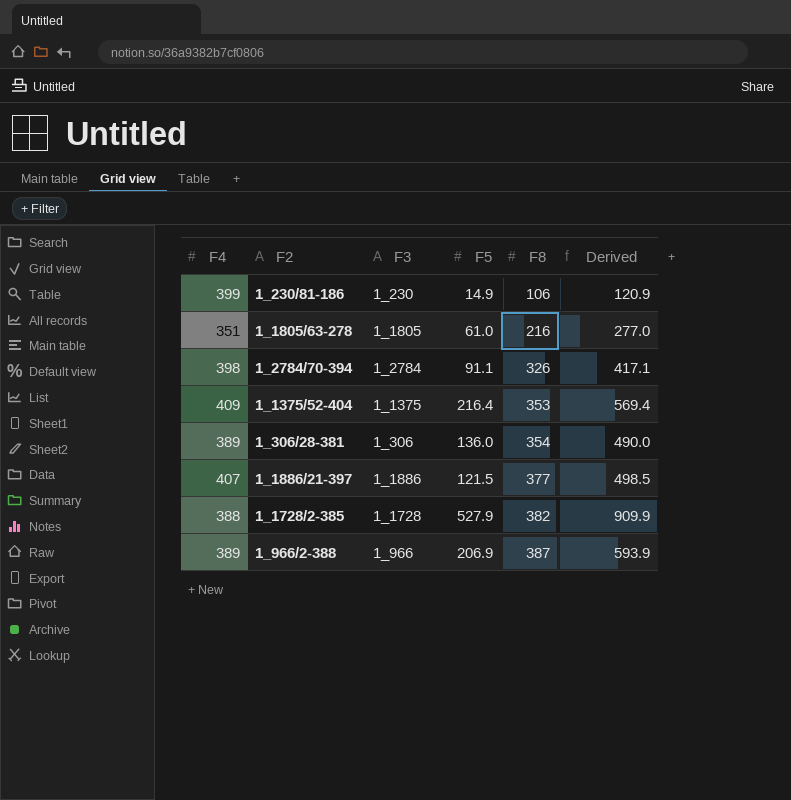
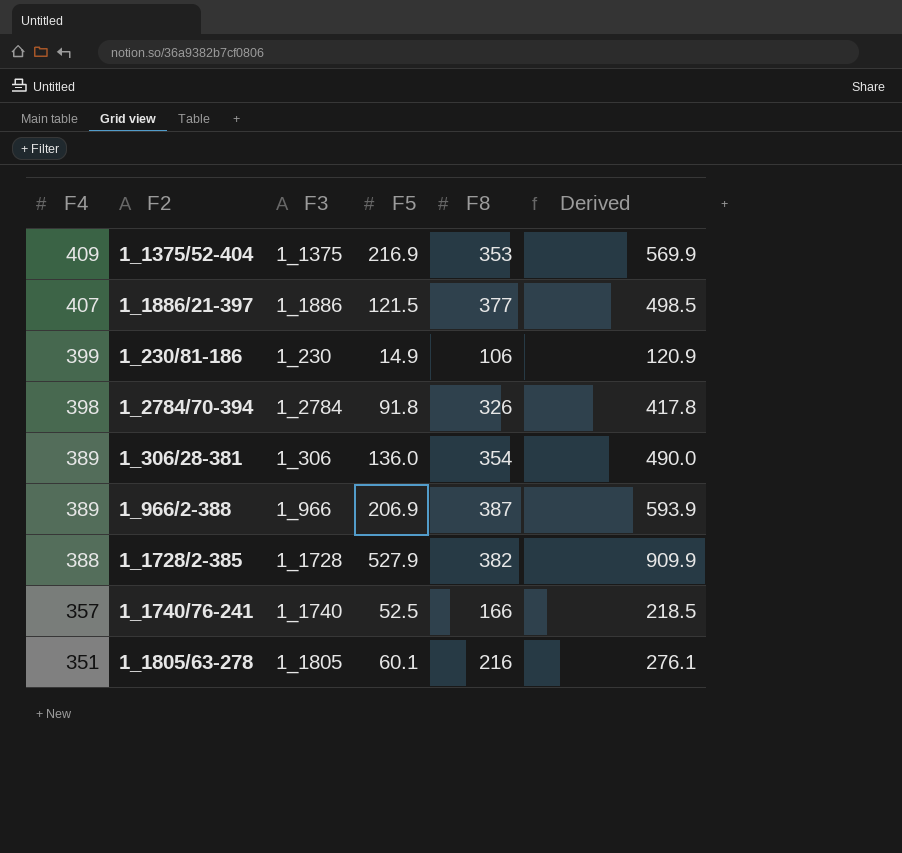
row order: F8 ascending -> F4 descending
1_1375/52-404 | F5: 216.4 -> 216.9
1_1375/52-404 | Derived: 569.4 -> 569.9
1_2784/70-394 | F5: 91.1 -> 91.8
1_2784/70-394 | Derived: 417.1 -> 417.8
row 1_1740/76-241: none -> 357 | 1_1740 | 52.5 | 166 | 218.5
1_1805/63-278 | F5: 61.0 -> 60.1
1_1805/63-278 | Derived: 277.0 -> 276.1

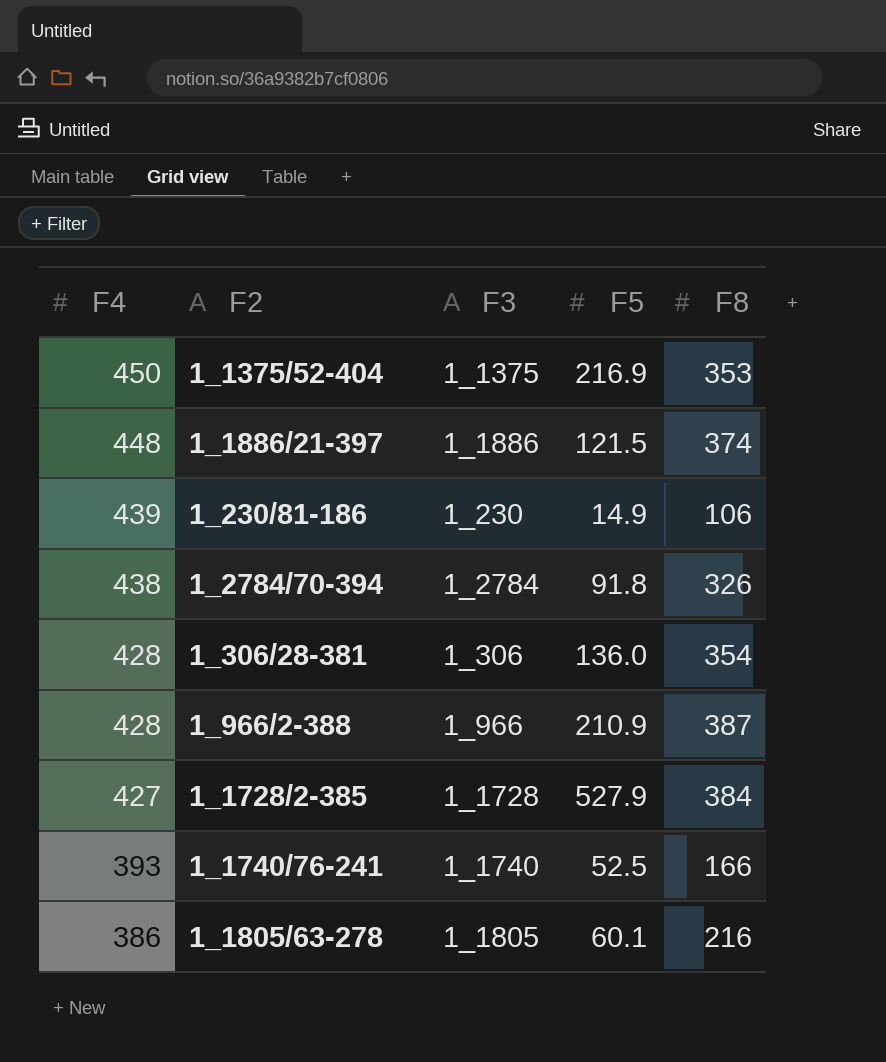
column Derived | formula: [F5] + [F8] -> none
1_1375/52-404 | F4: 409 -> 450
1_1886/21-397 | F4: 407 -> 448
1_1886/21-397 | F8: 377 -> 374
1_230/81-186 | F4: 399 -> 439
1_2784/70-394 | F4: 398 -> 438
1_306/28-381 | F4: 389 -> 428
1_966/2-388 | F4: 389 -> 428
1_966/2-388 | F5: 206.9 -> 210.9
1_1728/2-385 | F4: 388 -> 427
1_1728/2-385 | F8: 382 -> 384
1_1740/76-241 | F4: 357 -> 393
1_1805/63-278 | F4: 351 -> 386

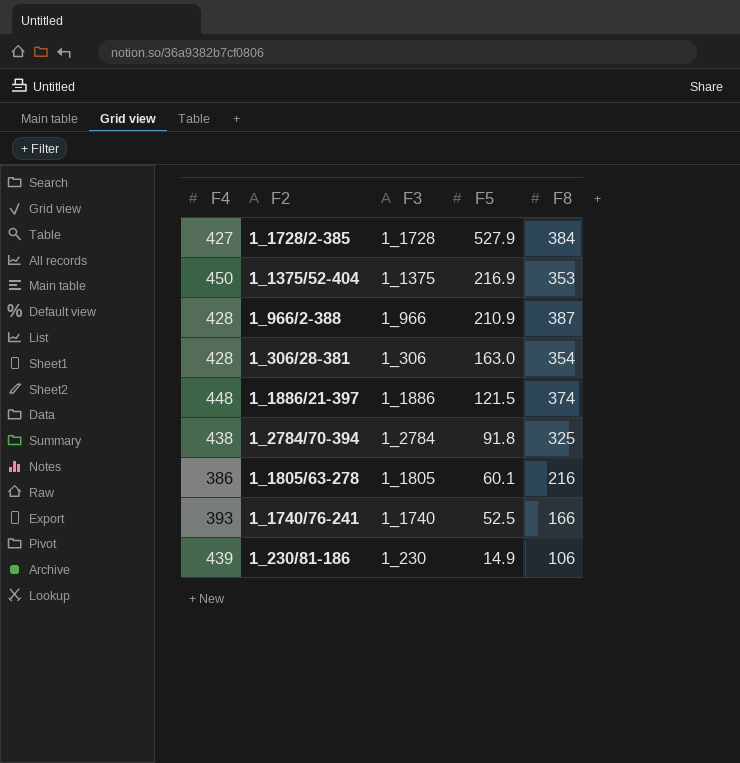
row order: F4 descending -> F5 descending
1_306/28-381 | F5: 136.0 -> 163.0
1_2784/70-394 | F8: 326 -> 325

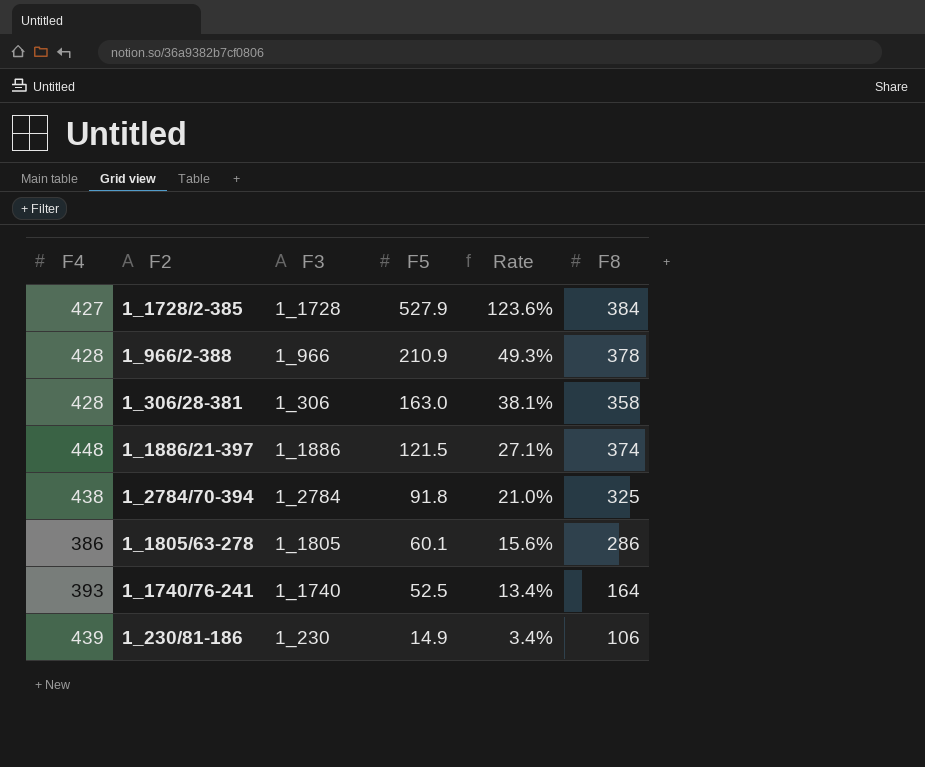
column Rate | formula: none -> [F5] / [F4]
row 1_1375/52-404: 450 | 1_1375 | 216.9 | 353 -> none
1_966/2-388 | F8: 387 -> 378
1_306/28-381 | F8: 354 -> 358
1_1805/63-278 | F8: 216 -> 286
1_1740/76-241 | F8: 166 -> 164

